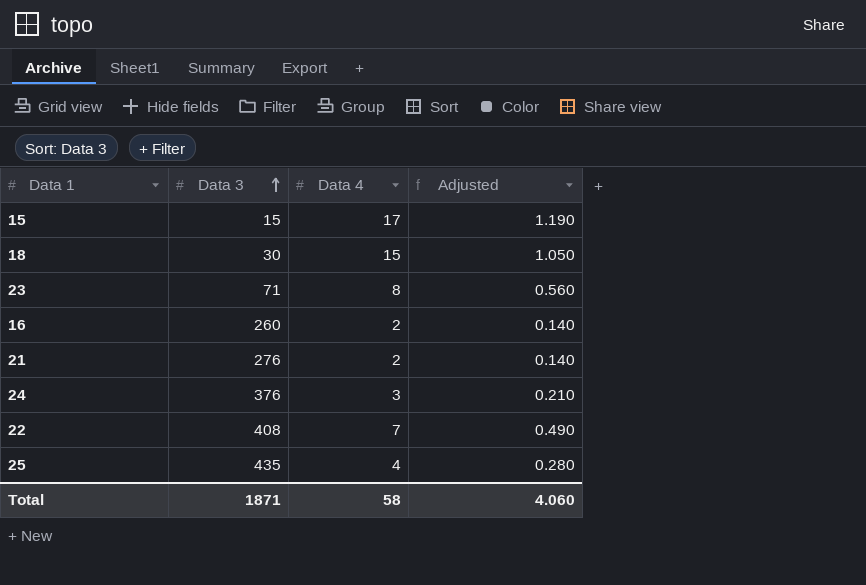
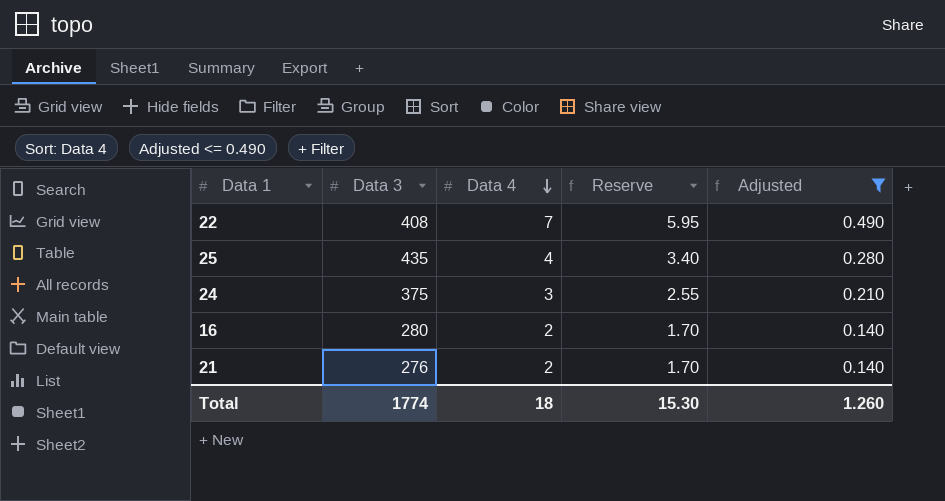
filter: none -> Adjusted <= 0.490
row order: Data 3 ascending -> Data 4 descending
column Reserve | formula: none -> [Data 4] * 0.85
24 | Data 3: 376 -> 375
16 | Data 3: 260 -> 280
Total | Data 3: 1871 -> 1774
Total | Data 4: 58 -> 18
Total | Adjusted: 4.060 -> 1.260

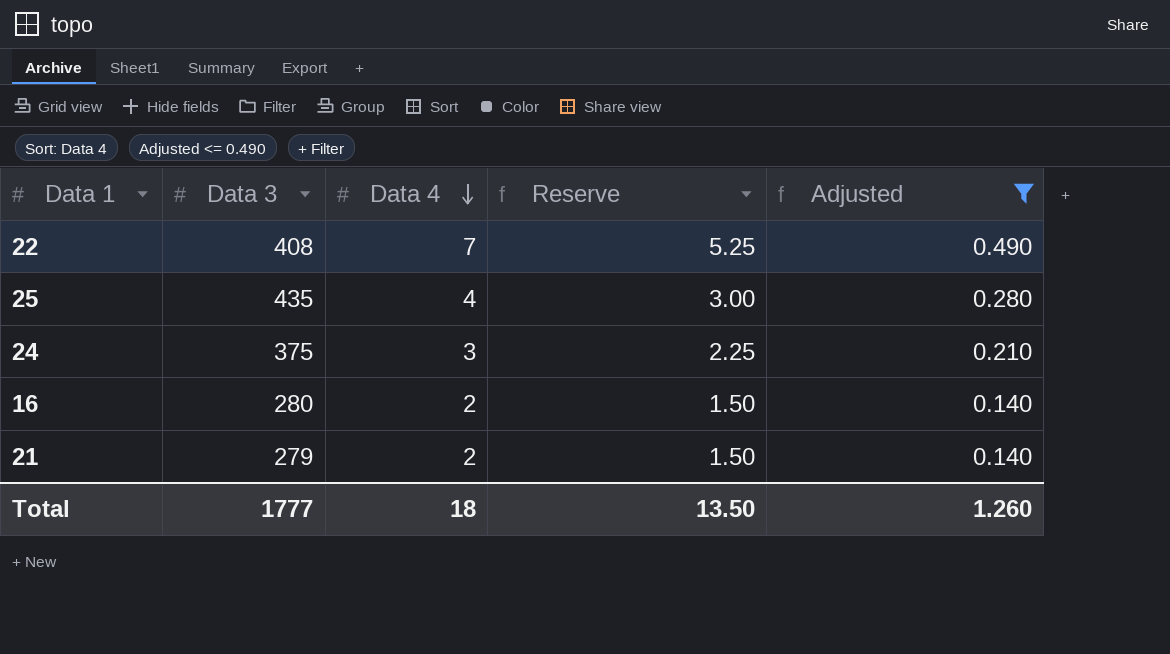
column Reserve | formula: [Data 4] * 0.85 -> [Data 4] * 0.75
21 | Data 3: 276 -> 279
Total | Data 3: 1774 -> 1777
Total | Reserve: 15.30 -> 13.50

